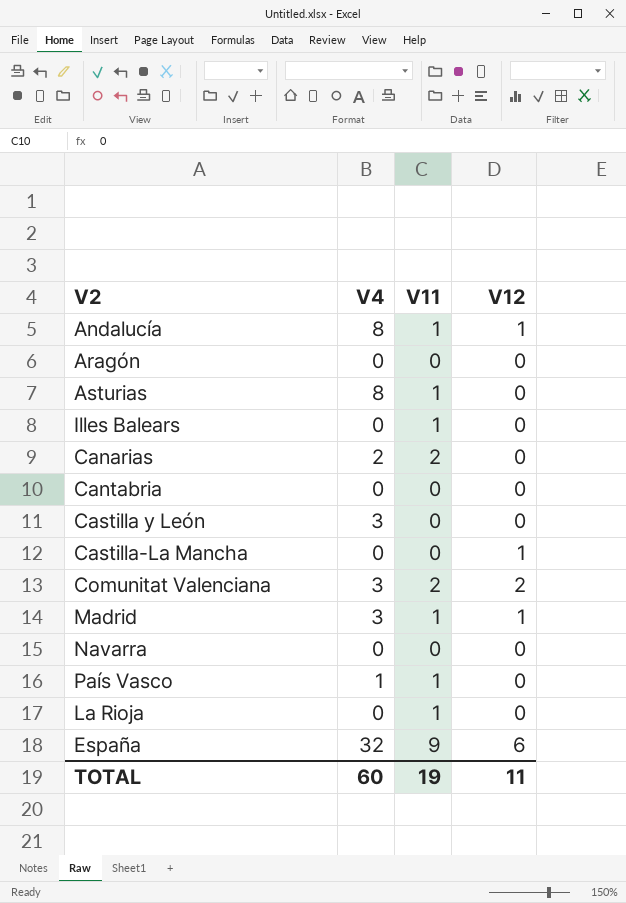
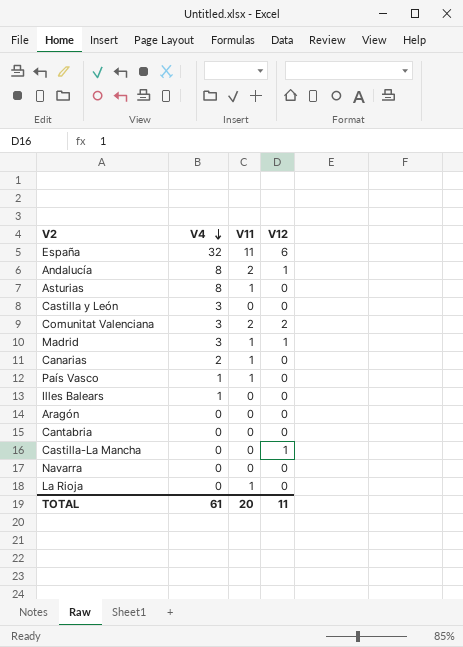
row order: none -> V4 descending
España | V11: 9 -> 11
Andalucía | V11: 1 -> 2
Canarias | V11: 2 -> 1
Illes Balears | V4: 0 -> 1
Illes Balears | V11: 1 -> 0
TOTAL | V4: 60 -> 61
TOTAL | V11: 19 -> 20

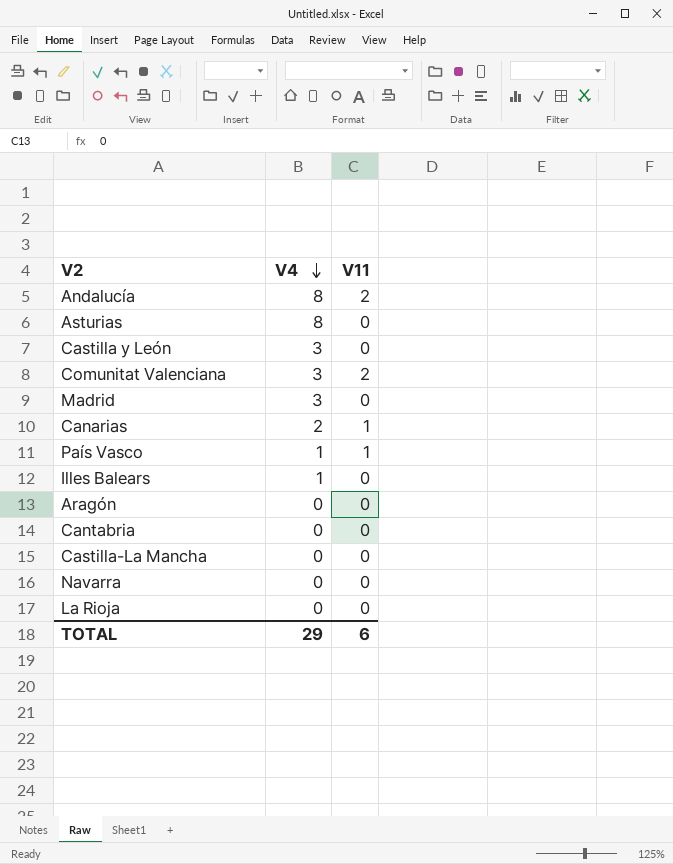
column V12 | position: 4 -> none
row España: 32 | 11 | 6 -> none
Asturias | V11: 1 -> 0
Madrid | V11: 1 -> 0
La Rioja | V11: 1 -> 0
TOTAL | V4: 61 -> 29
TOTAL | V11: 20 -> 6

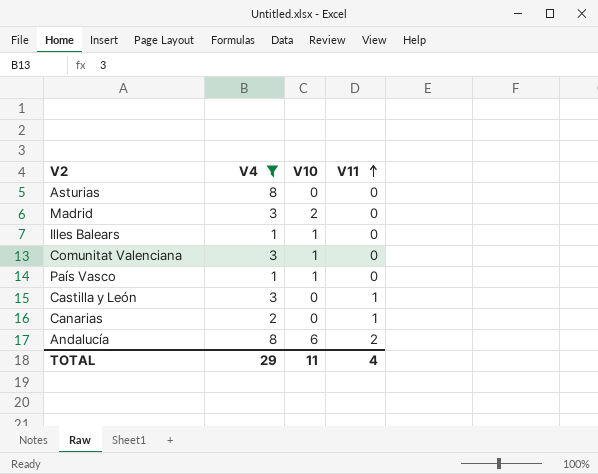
filter: none -> V4 != 0
row order: V4 descending -> V11 ascending
column V10 | position: none -> 3
Comunitat Valenciana | V11: 2 -> 0
País Vasco | V11: 1 -> 0
Castilla y León | V11: 0 -> 1
TOTAL | V11: 6 -> 4

